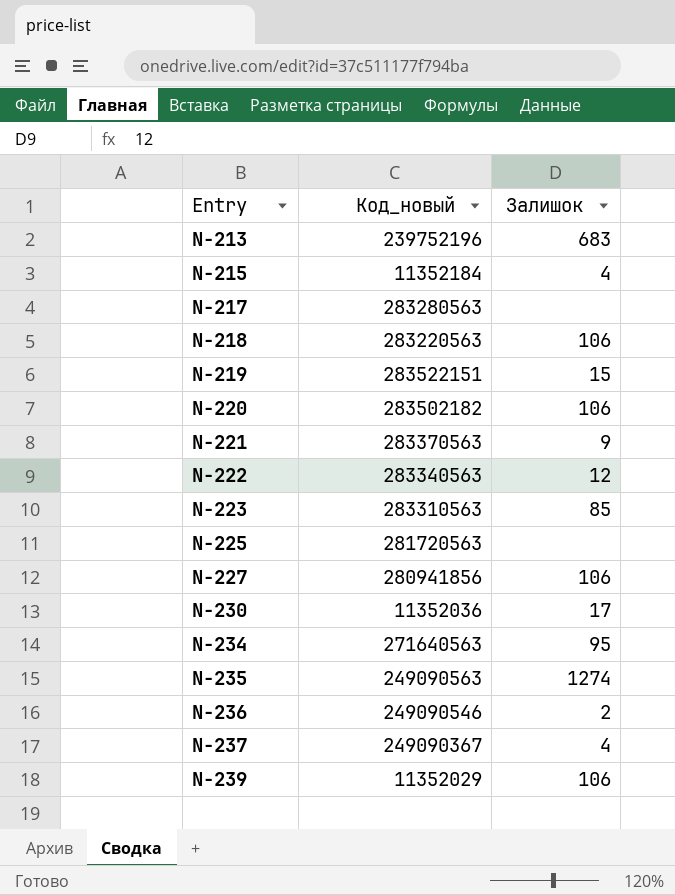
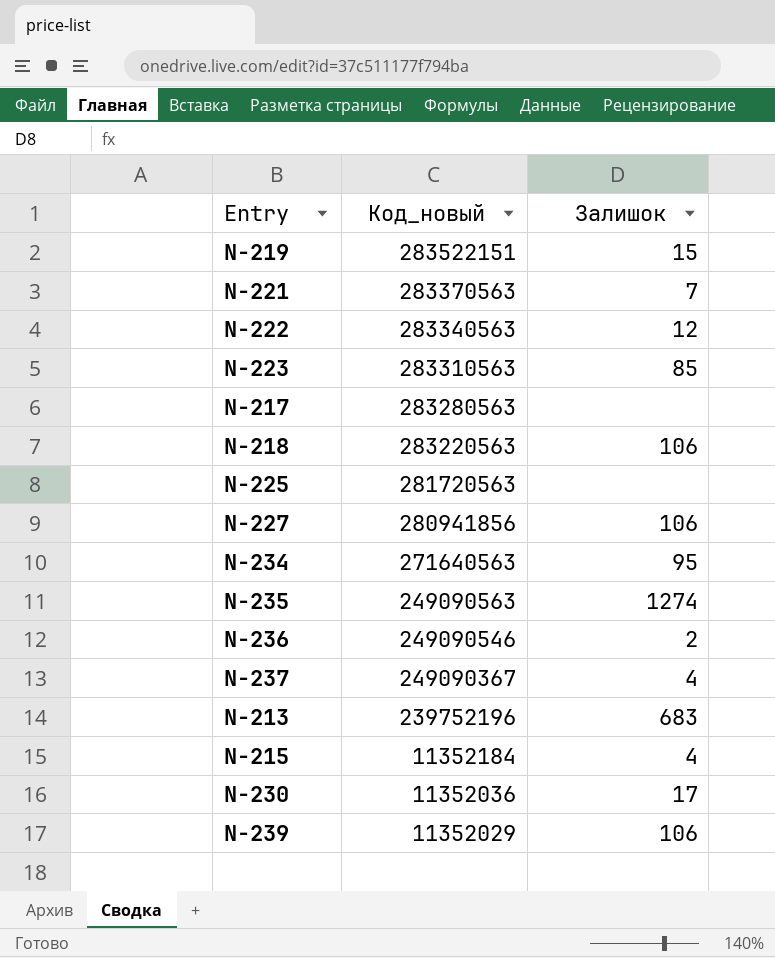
row order: Entry ascending -> Код_новый descending
row N-220: 283502182 | 106 -> none
N-221 | Залишок: 9 -> 7

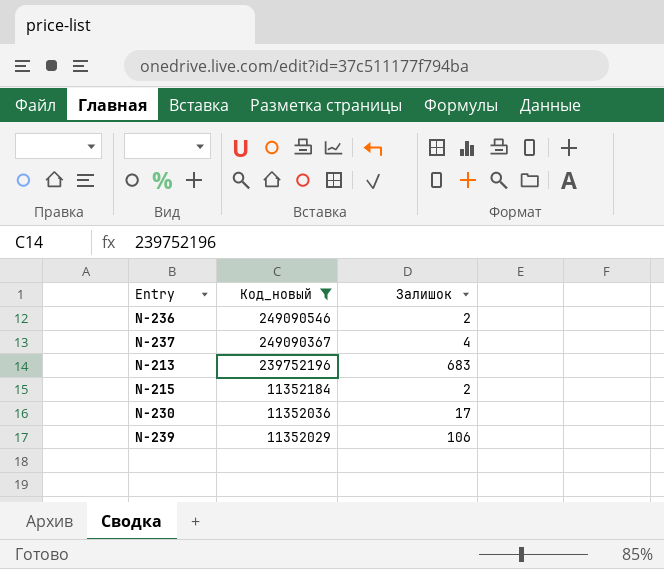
filter: none -> Код_новый <= 249090546
N-215 | Залишок: 4 -> 2

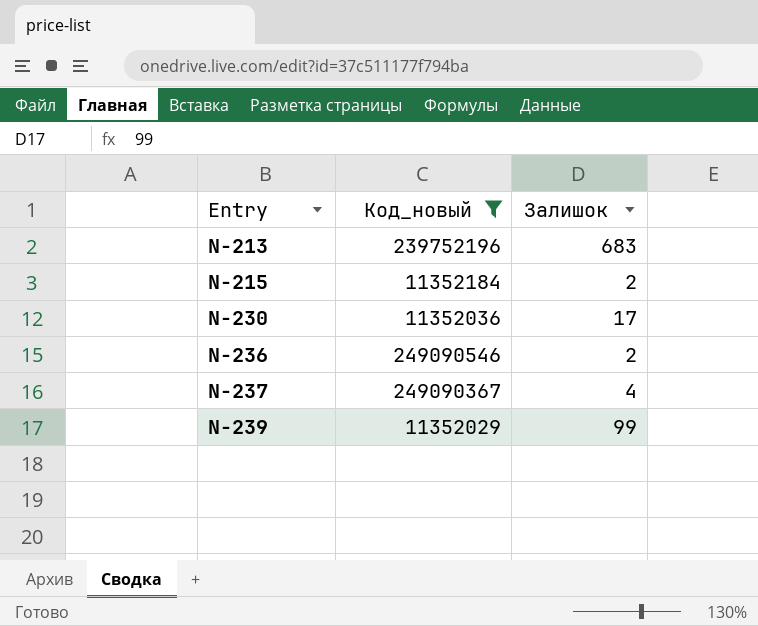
row order: Код_новый descending -> Entry ascending
N-239 | Залишок: 106 -> 99

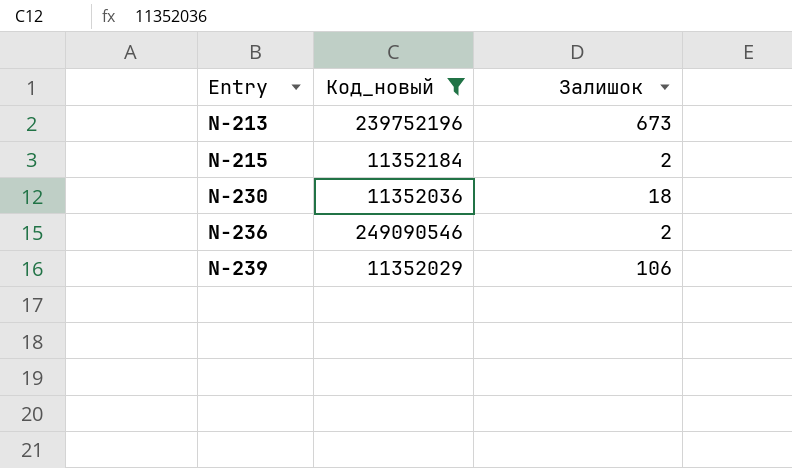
row N-237: 249090367 | 4 -> none
N-213 | Залишок: 683 -> 673
N-230 | Залишок: 17 -> 18
N-239 | Залишок: 99 -> 106

